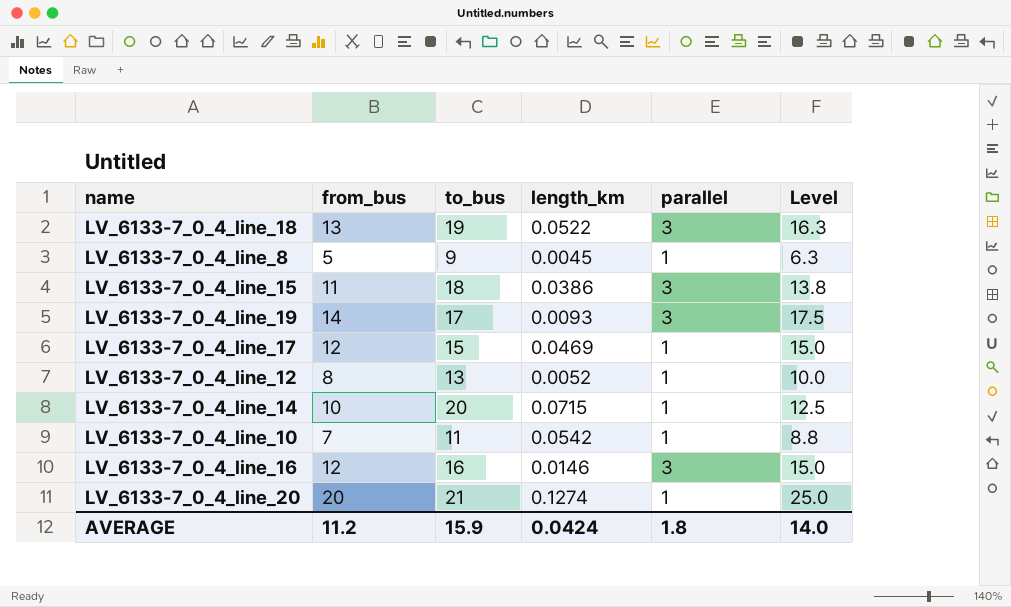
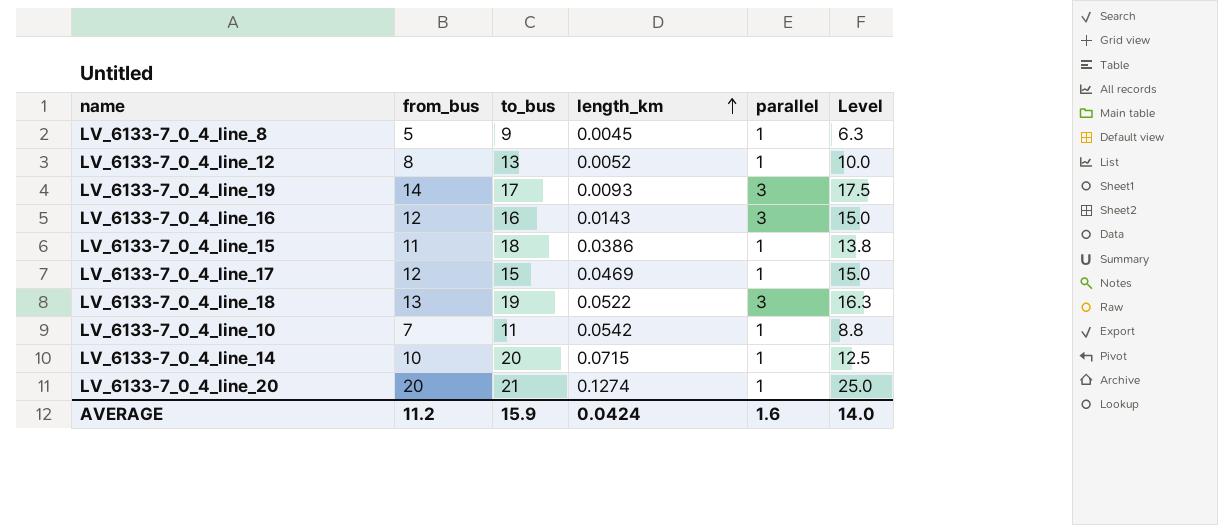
row order: none -> length_km ascending
LV_6133-7_0_4_line_16 | length_km: 0.0146 -> 0.0143
LV_6133-7_0_4_line_15 | parallel: 3 -> 1
AVERAGE | parallel: 1.8 -> 1.6

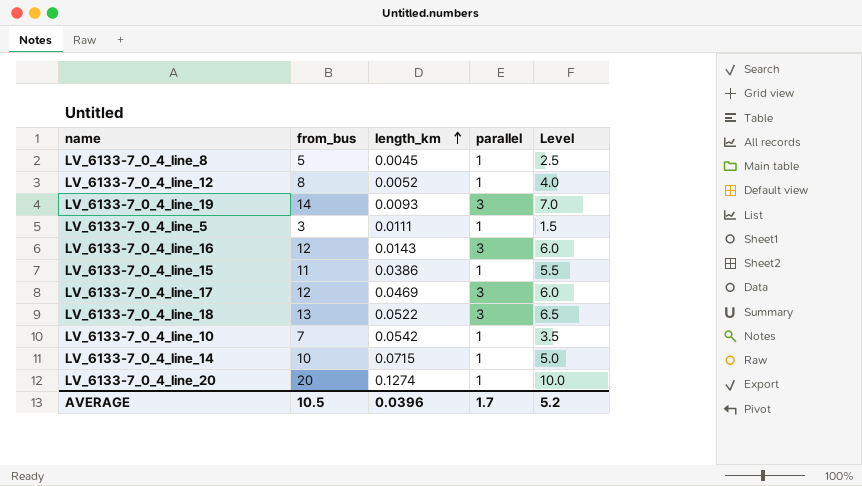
column to_bus | position: 3 -> none
column Level | formula: [from_bus] * 1.25 -> [from_bus] * 0.5
row LV_6133-7_0_4_line_5: none -> 3 | 0.0111 | 1 | 1.5
LV_6133-7_0_4_line_17 | parallel: 1 -> 3
AVERAGE | from_bus: 11.2 -> 10.5
AVERAGE | length_km: 0.0424 -> 0.0396
AVERAGE | parallel: 1.6 -> 1.7
AVERAGE | Level: 14.0 -> 5.2

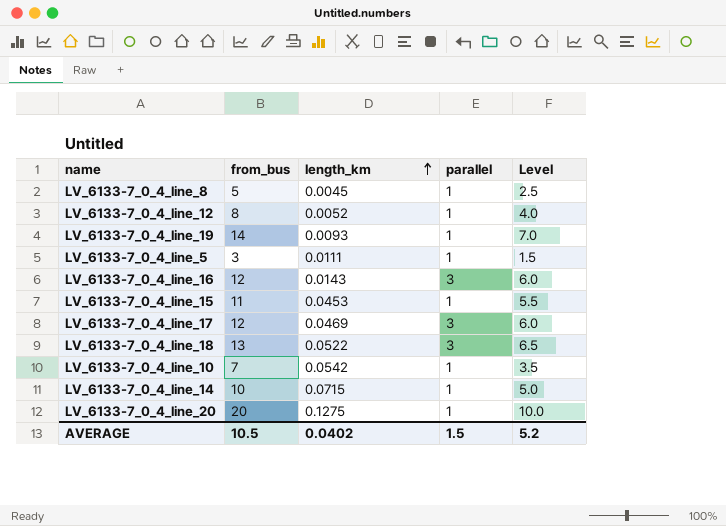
LV_6133-7_0_4_line_19 | parallel: 3 -> 1
LV_6133-7_0_4_line_15 | length_km: 0.0386 -> 0.0453
LV_6133-7_0_4_line_20 | length_km: 0.1274 -> 0.1275
AVERAGE | length_km: 0.0396 -> 0.0402
AVERAGE | parallel: 1.7 -> 1.5

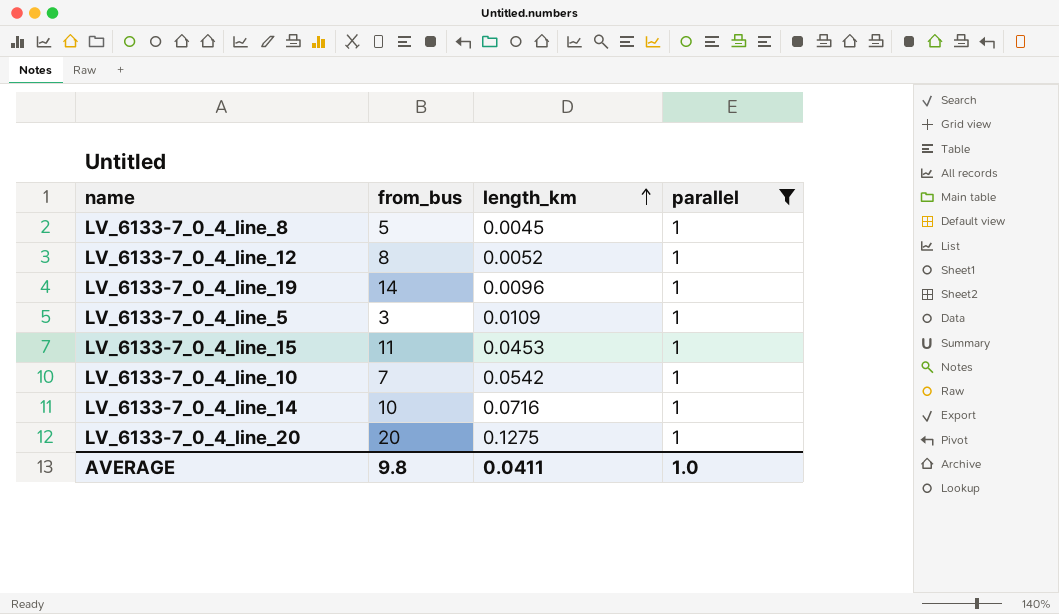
filter: none -> parallel = 1
column Level | formula: [from_bus] * 0.5 -> none
LV_6133-7_0_4_line_19 | length_km: 0.0093 -> 0.0096
LV_6133-7_0_4_line_5 | length_km: 0.0111 -> 0.0109
LV_6133-7_0_4_line_14 | length_km: 0.0715 -> 0.0716
AVERAGE | from_bus: 10.5 -> 9.8
AVERAGE | length_km: 0.0402 -> 0.0411
AVERAGE | parallel: 1.5 -> 1.0

